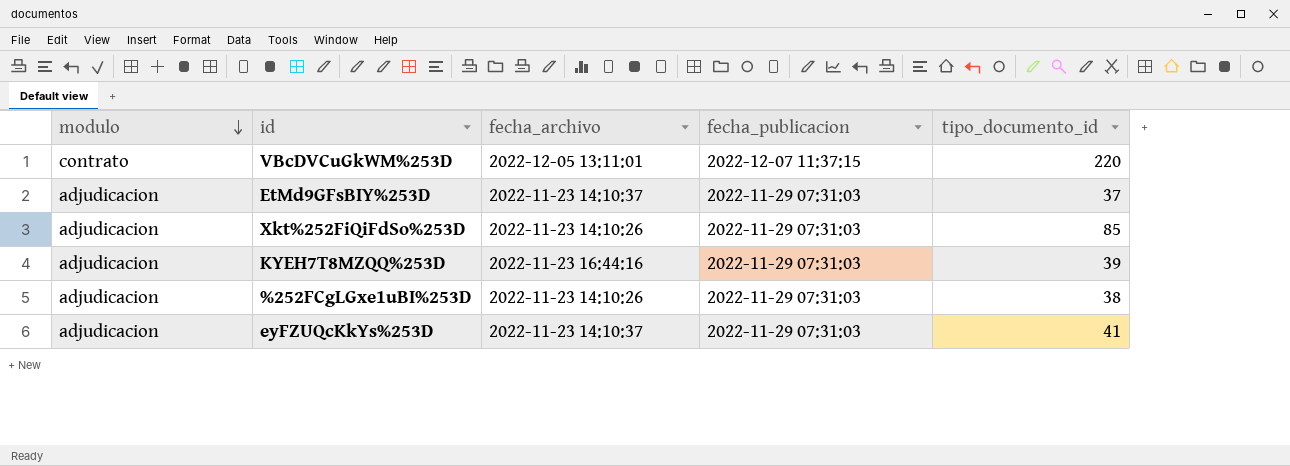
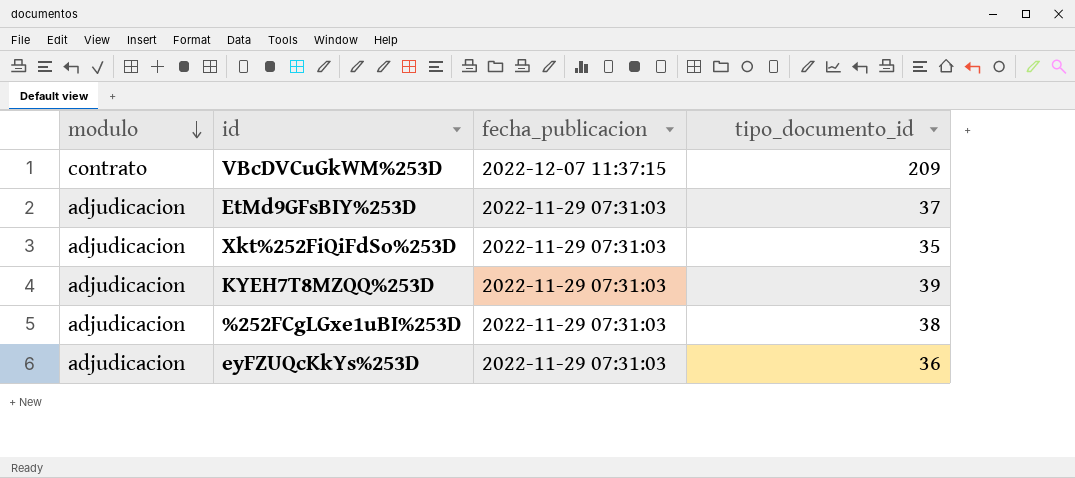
column fecha_archivo | position: 3 -> none
VBcDVCuGkWM%253D | tipo_documento_id: 220 -> 209
Xkt%252FiQiFdSo%253D | tipo_documento_id: 85 -> 35
eyFZUQcKkYs%253D | tipo_documento_id: 41 -> 36

